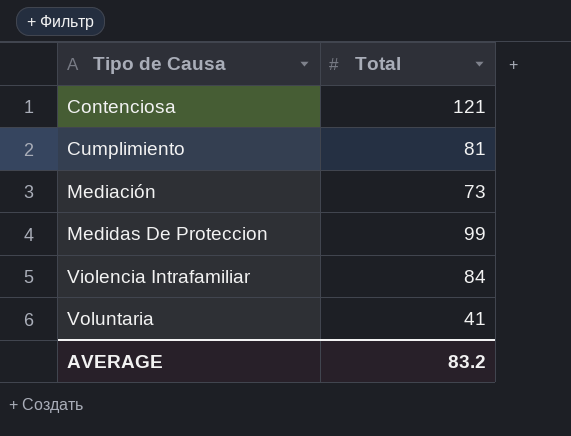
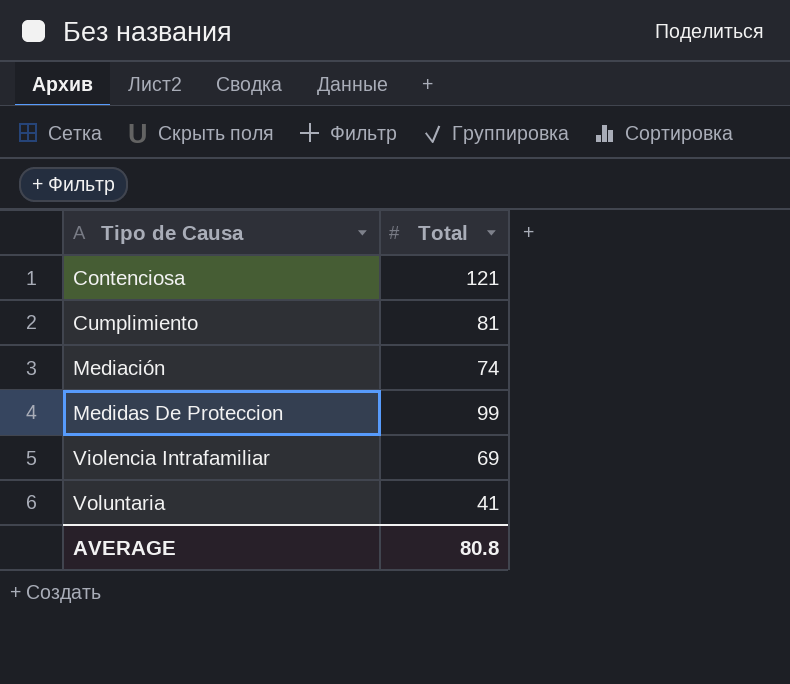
Mediación | Total: 73 -> 74
Violencia Intrafamiliar | Total: 84 -> 69
AVERAGE | Total: 83.2 -> 80.8

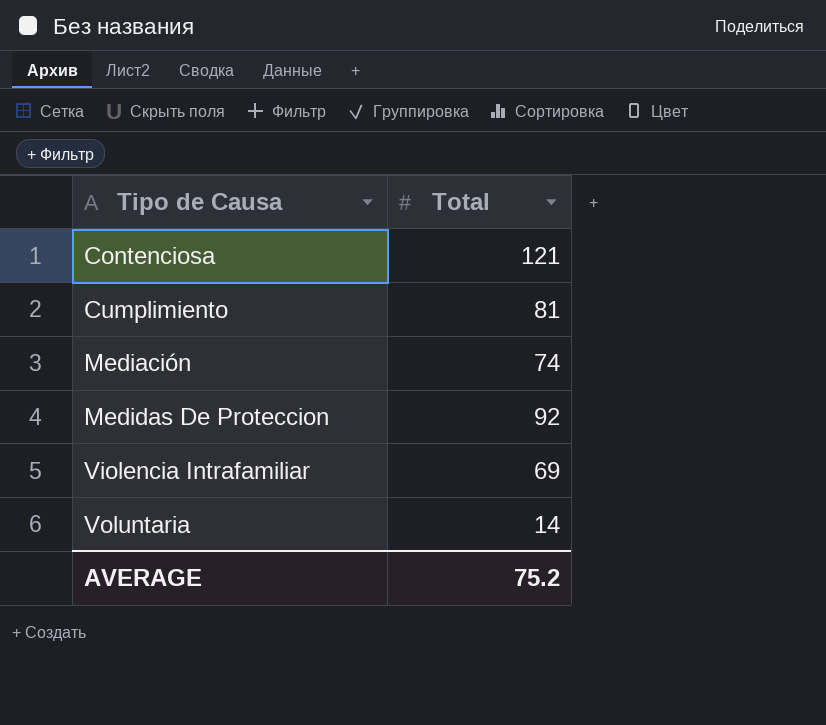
Medidas De Proteccion | Total: 99 -> 92
Voluntaria | Total: 41 -> 14
AVERAGE | Total: 80.8 -> 75.2

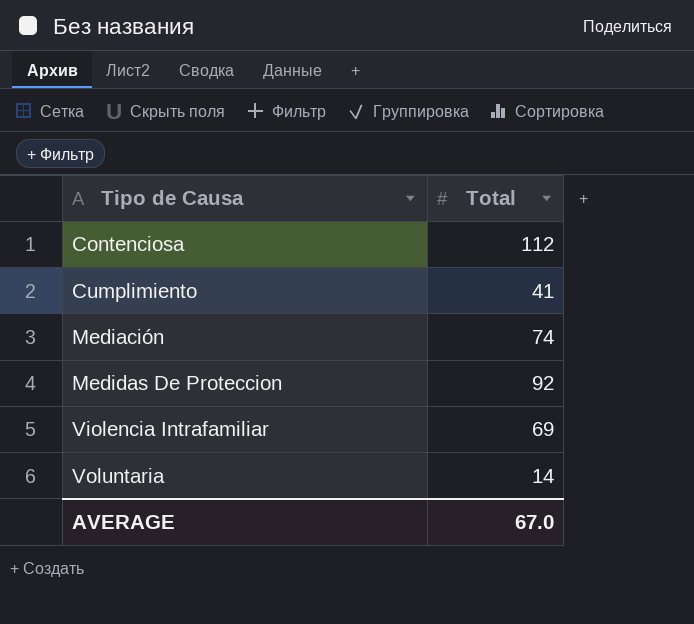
Contenciosa | Total: 121 -> 112
Cumplimiento | Total: 81 -> 41
AVERAGE | Total: 75.2 -> 67.0

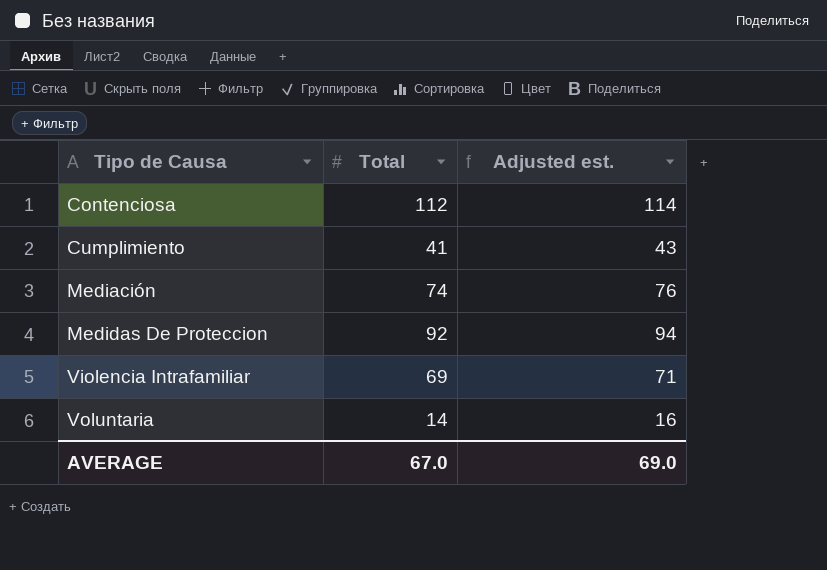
column Adjusted est. | formula: none -> [Total] + 2

